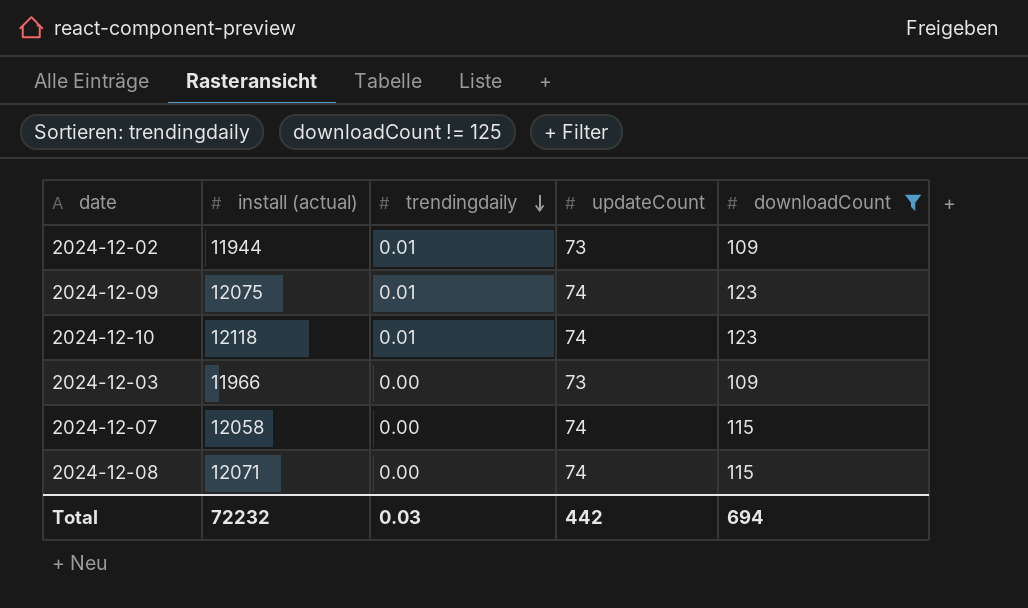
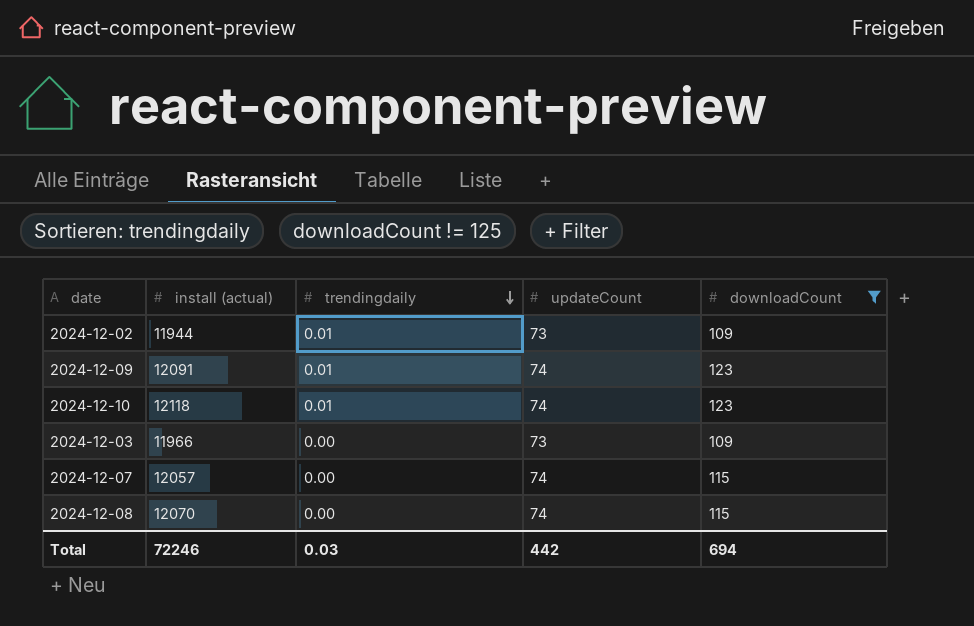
2024-12-09 | install (actual): 12075 -> 12091
2024-12-07 | install (actual): 12058 -> 12057
2024-12-08 | install (actual): 12071 -> 12070
Total | install (actual): 72232 -> 72246

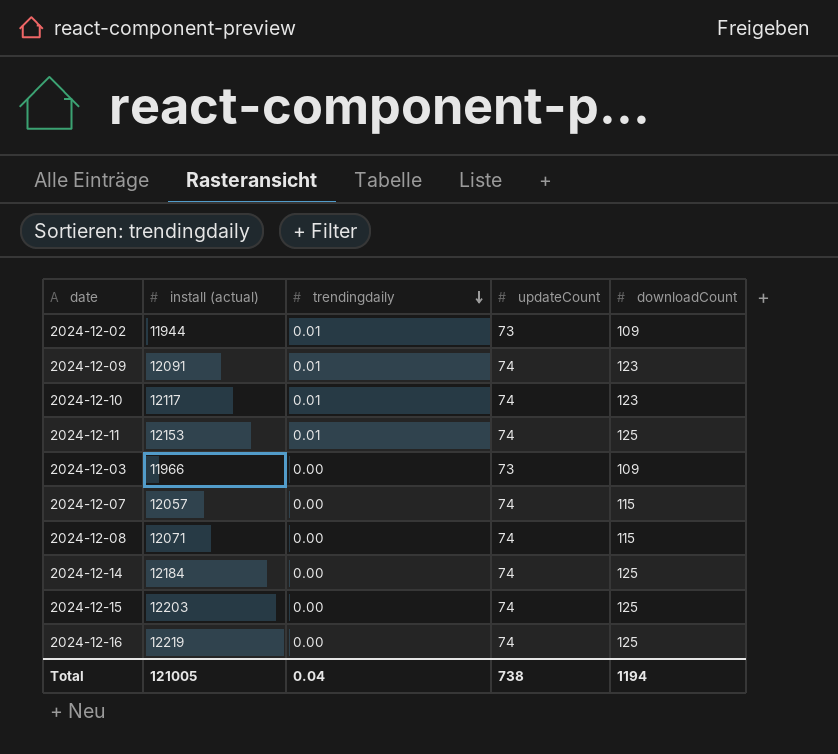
filter: downloadCount != 125 -> none
2024-12-10 | install (actual): 12118 -> 12117
2024-12-08 | install (actual): 12070 -> 12071
Total | install (actual): 72246 -> 121005
Total | trendingdaily: 0.03 -> 0.04
Total | updateCount: 442 -> 738
Total | downloadCount: 694 -> 1194

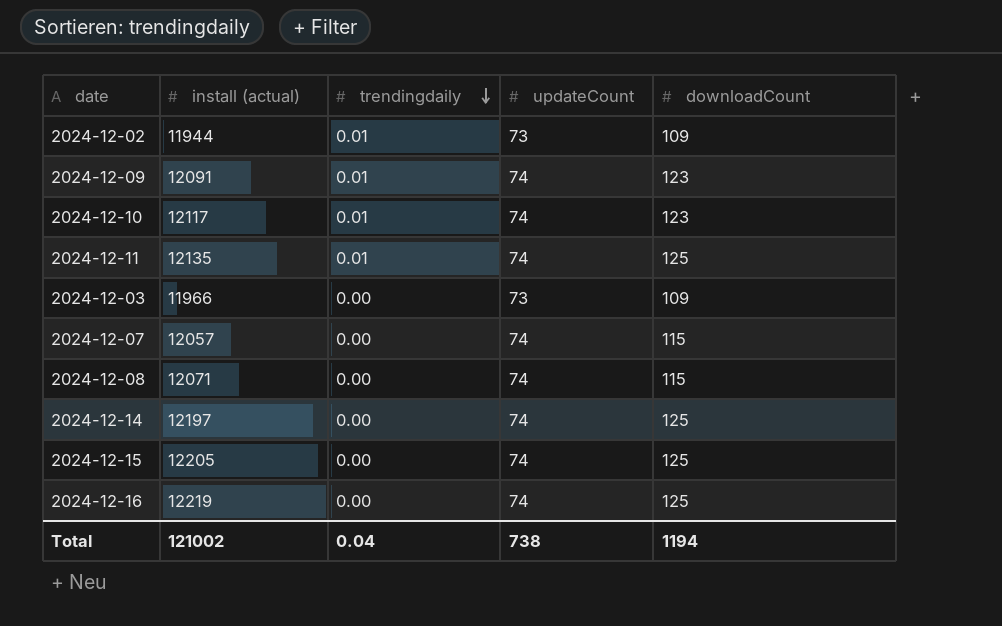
2024-12-11 | install (actual): 12153 -> 12135
2024-12-14 | install (actual): 12184 -> 12197
2024-12-15 | install (actual): 12203 -> 12205
Total | install (actual): 121005 -> 121002

